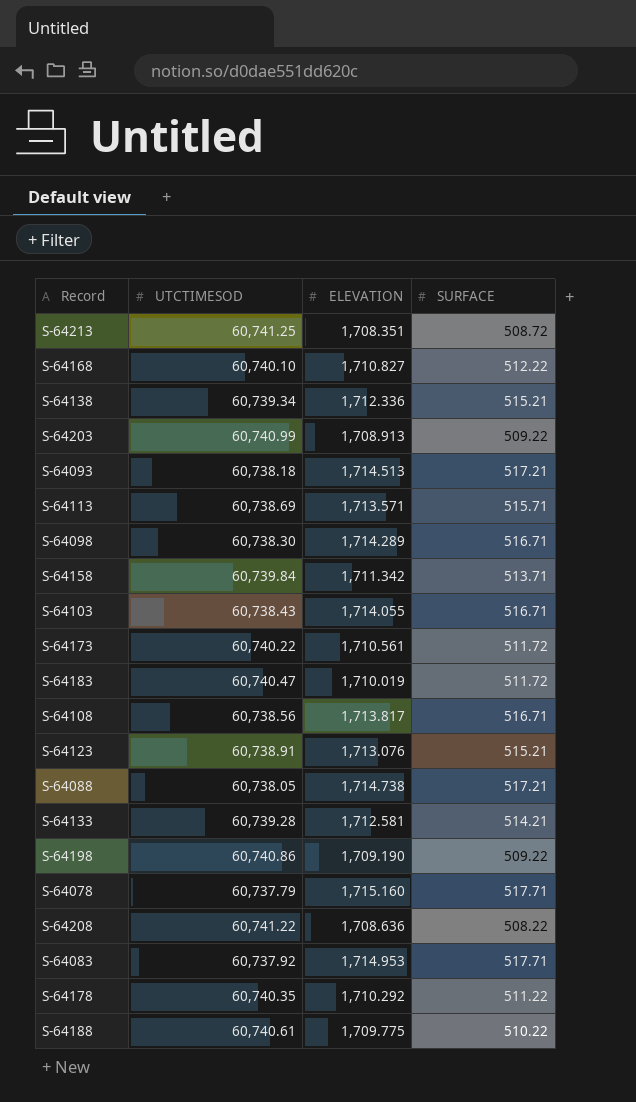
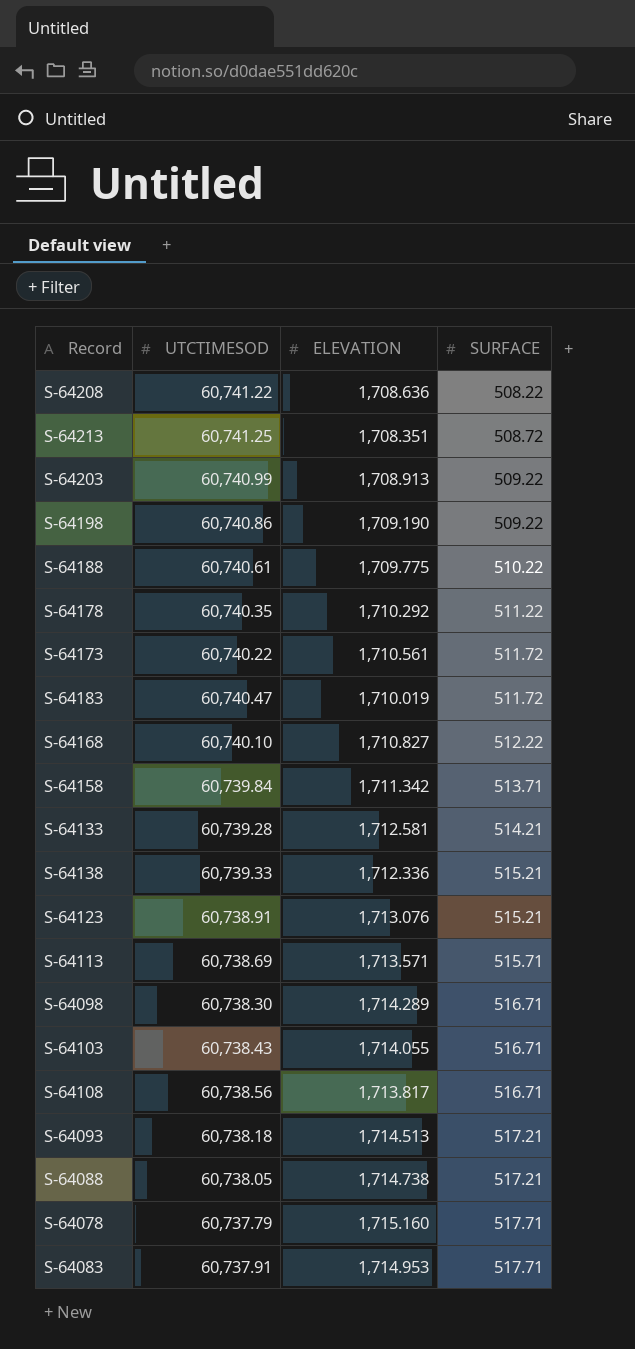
row order: none -> SURFACE ascending
S-64138 | UTCTIMESOD: 60,739.34 -> 60,739.33
S-64083 | UTCTIMESOD: 60,737.92 -> 60,737.91

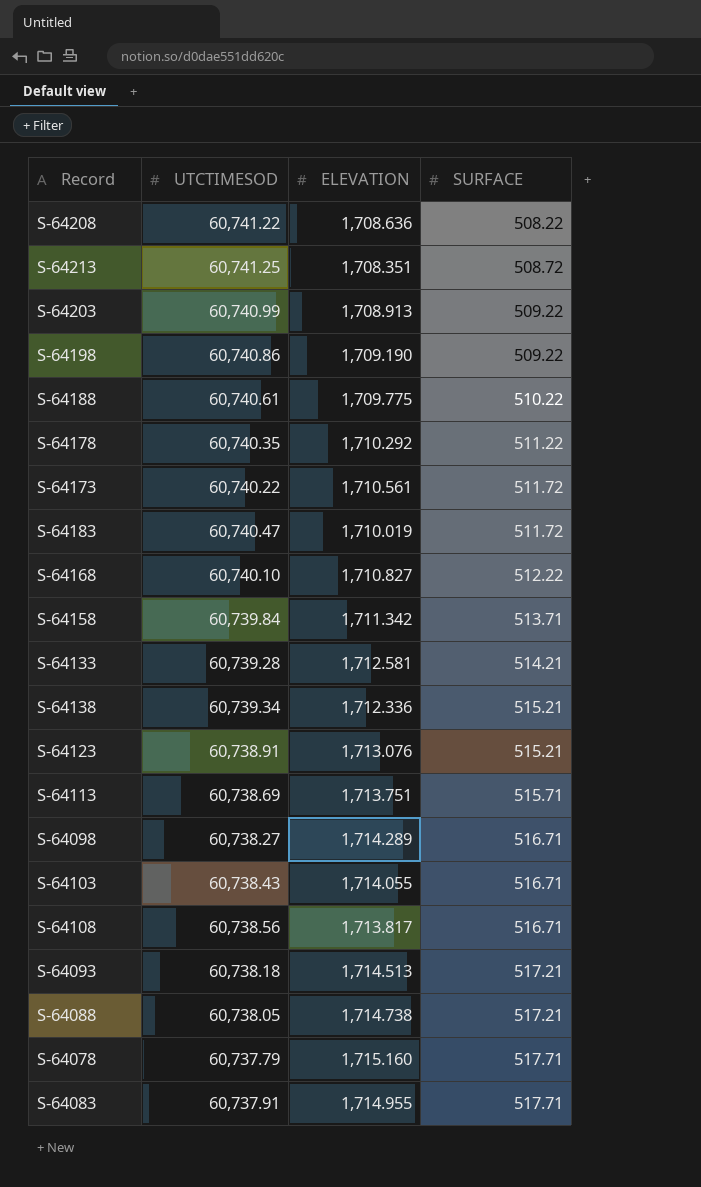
S-64138 | UTCTIMESOD: 60,739.33 -> 60,739.34
S-64113 | ELEVATION: 1,713.571 -> 1,713.751
S-64098 | UTCTIMESOD: 60,738.30 -> 60,738.27
S-64083 | ELEVATION: 1,714.953 -> 1,714.955

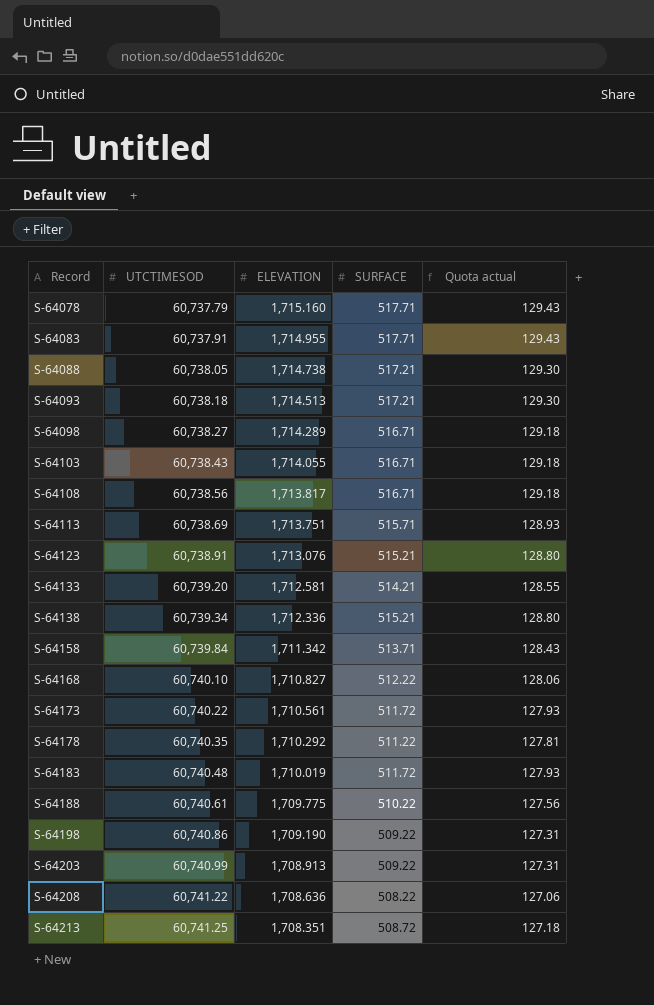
row order: SURFACE ascending -> Record ascending
column Quota actual | formula: none -> [SURFACE] * 0.25
S-64133 | UTCTIMESOD: 60,739.28 -> 60,739.20
S-64183 | UTCTIMESOD: 60,740.47 -> 60,740.48

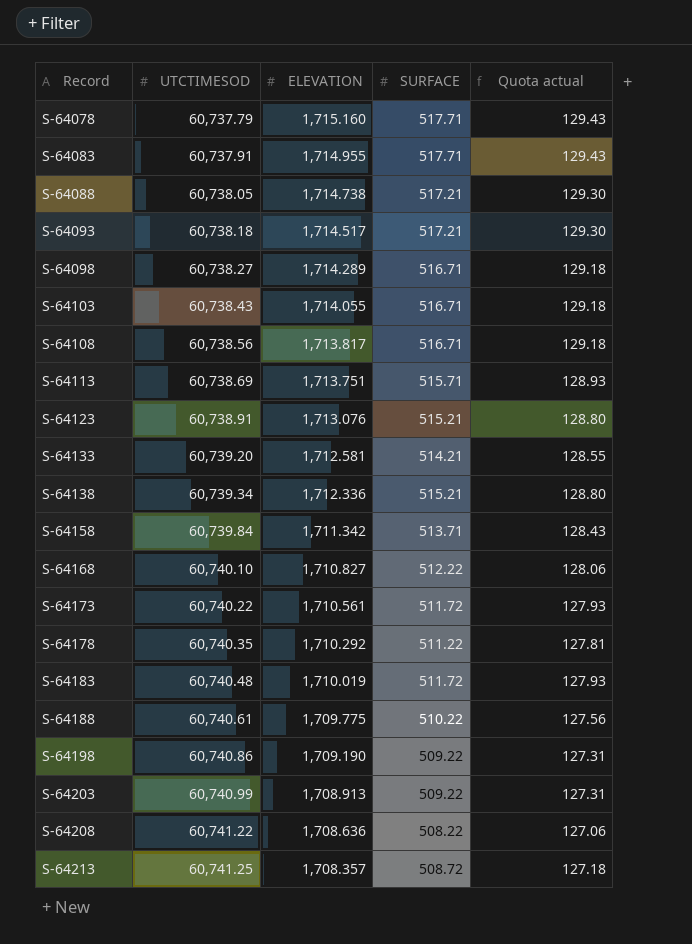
S-64093 | ELEVATION: 1,714.513 -> 1,714.517
S-64213 | ELEVATION: 1,708.351 -> 1,708.357

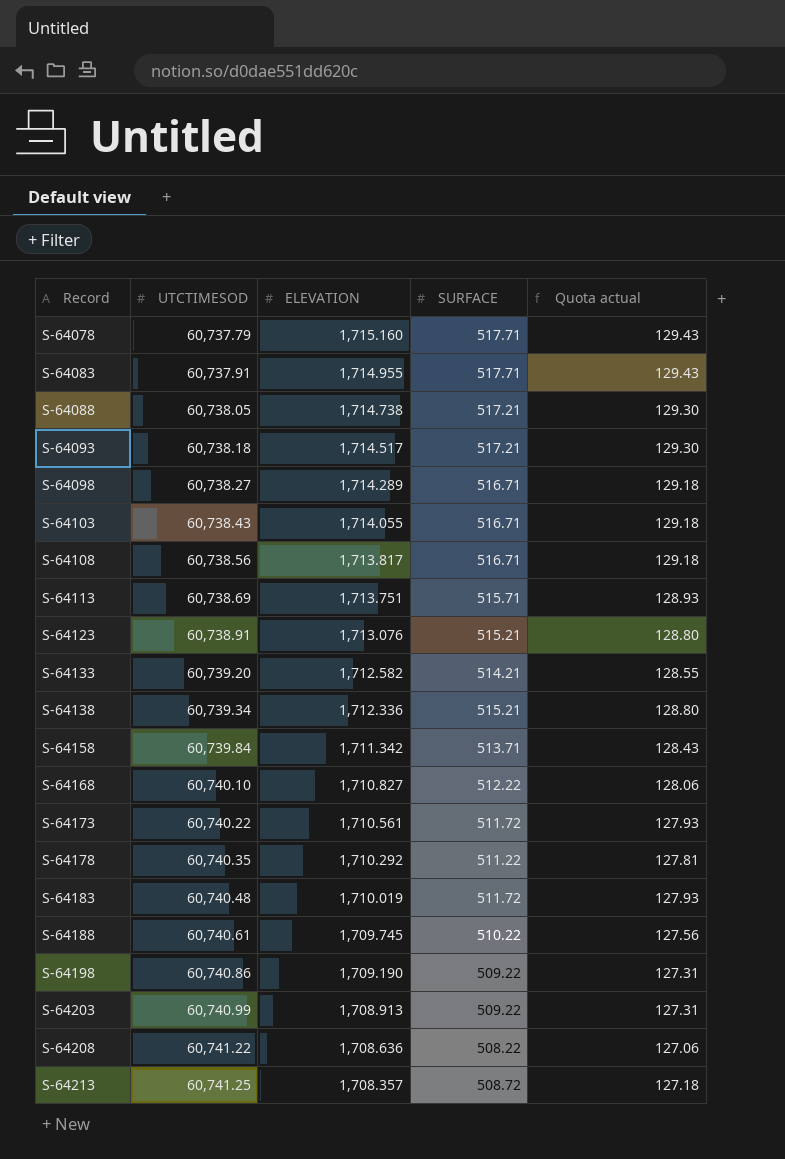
S-64133 | ELEVATION: 1,712.581 -> 1,712.582
S-64188 | ELEVATION: 1,709.775 -> 1,709.745

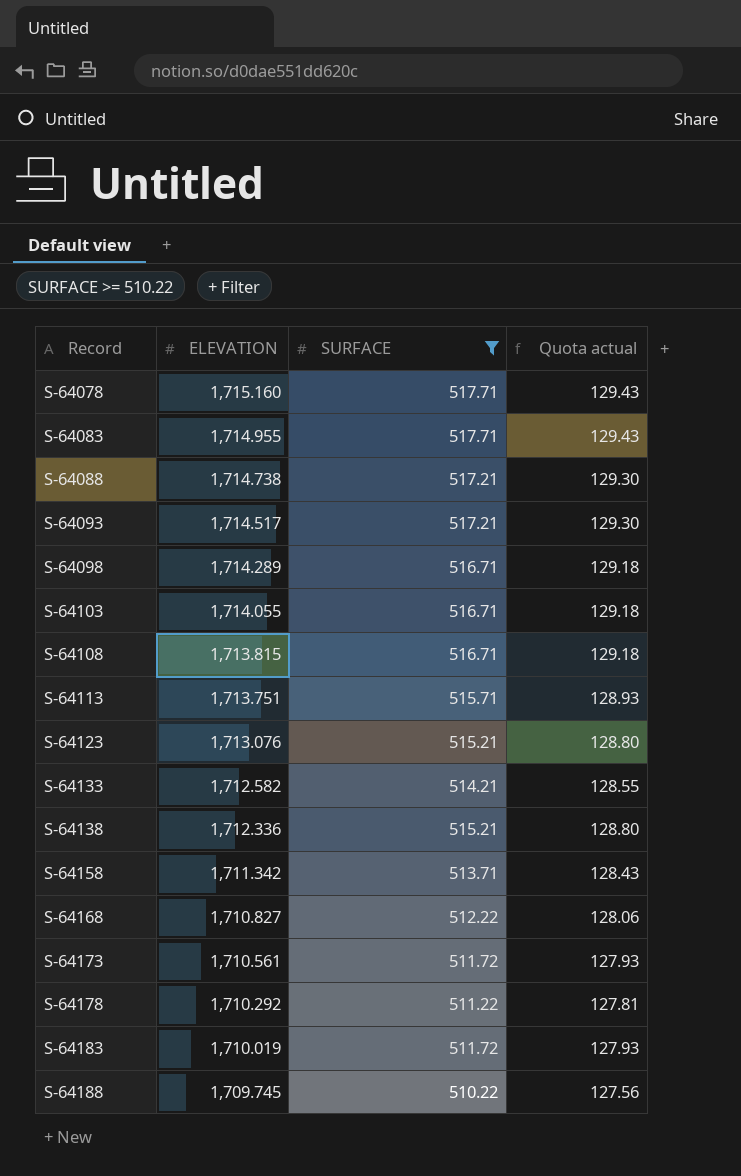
filter: none -> SURFACE >= 510.22
column UTCTIMESOD | position: 2 -> none
S-64108 | ELEVATION: 1,713.817 -> 1,713.815

